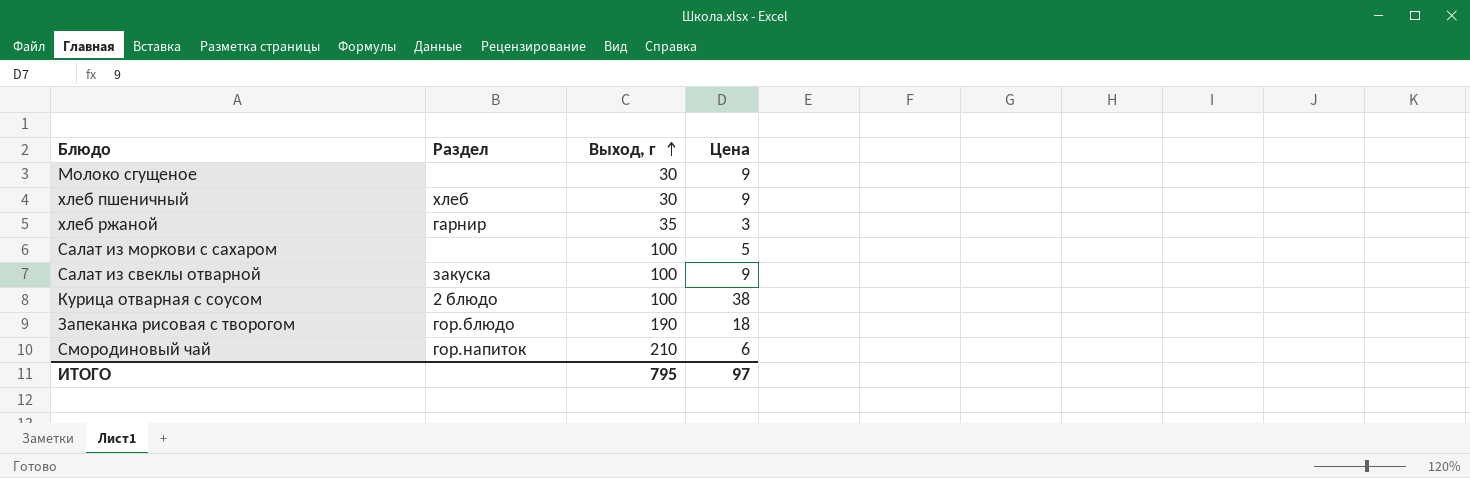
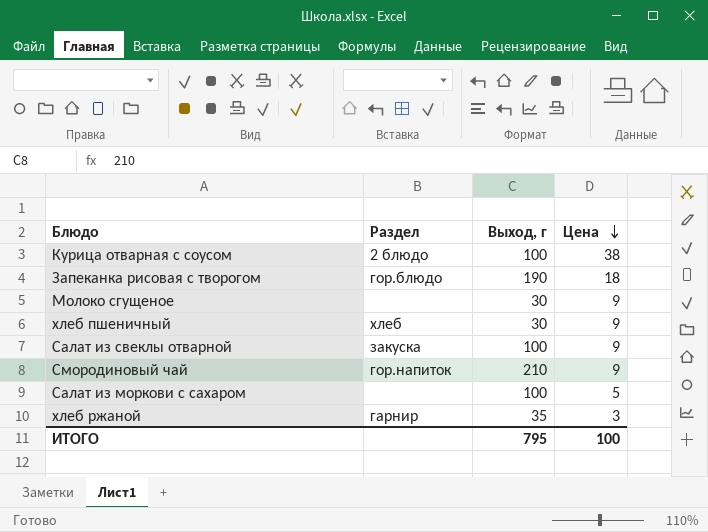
row order: Выход, г ascending -> Цена descending
Смородиновый чай | Цена: 6 -> 9
ИТОГО | Цена: 97 -> 100

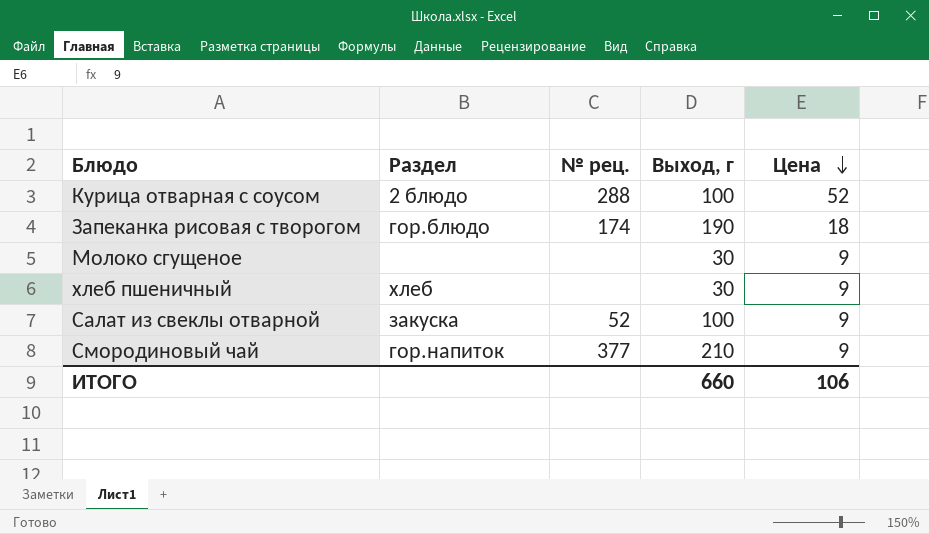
column № рец. | position: none -> 3
row Салат из моркови с сахаром: none | 100 | 5 -> none
row хлеб ржаной: гарнир | 35 | 3 -> none
Курица отварная с соусом | Цена: 38 -> 52
ИТОГО | Выход, г: 795 -> 660
ИТОГО | Цена: 100 -> 106

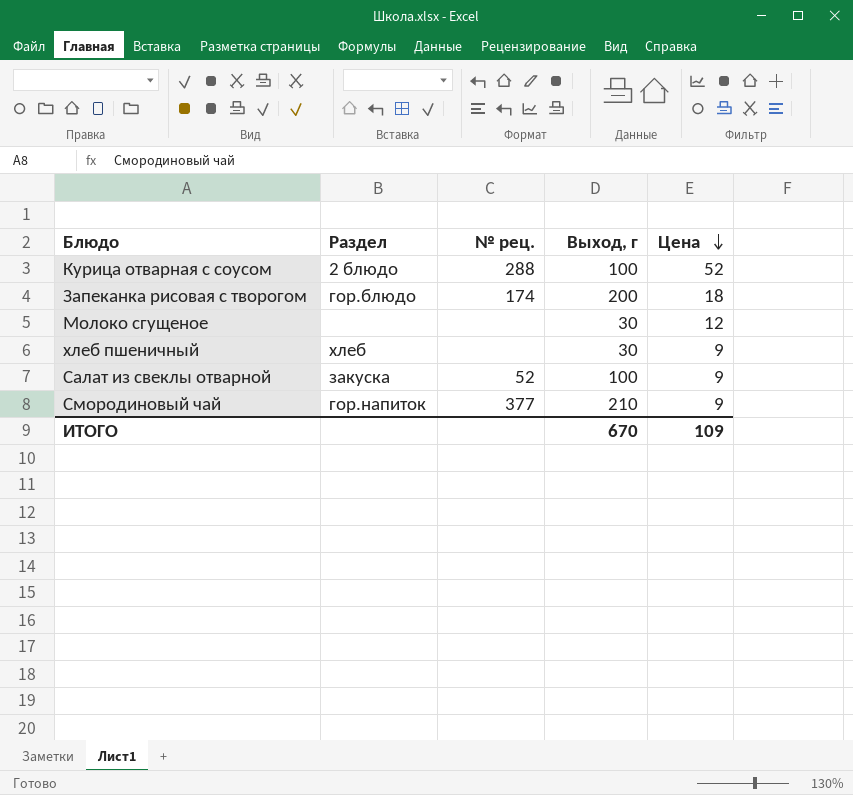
Запеканка рисовая с творогом | Выход, г: 190 -> 200
Молоко сгущеное | Цена: 9 -> 12
ИТОГО | Выход, г: 660 -> 670
ИТОГО | Цена: 106 -> 109

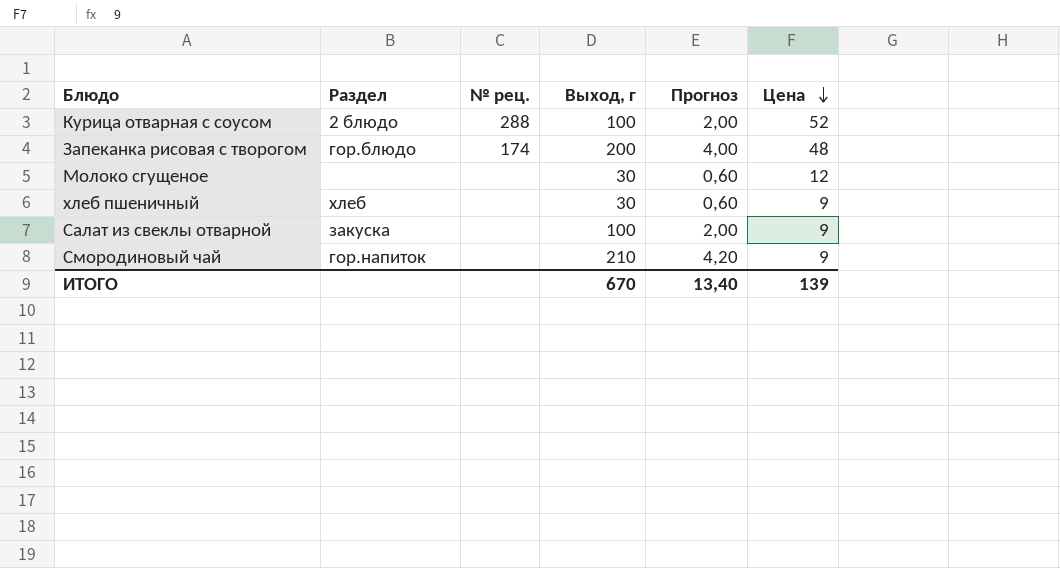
column Прогноз | formula: none -> [Выход, г] * 0,02
Запеканка рисовая с творогом | Цена: 18 -> 48
Салат из свеклы отварной | № рец.: 52 -> none
Смородиновый чай | № рец.: 377 -> none
ИТОГО | Цена: 109 -> 139

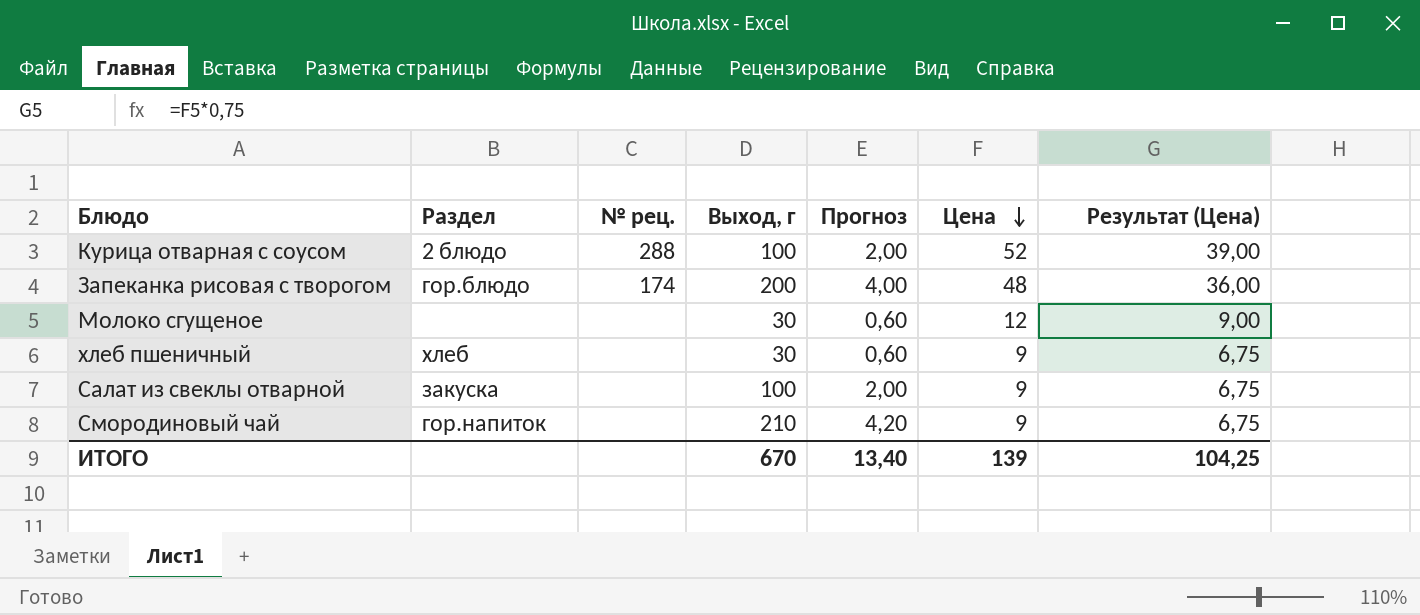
column Результат (Цена) | formula: none -> [Цена] * 0,75

